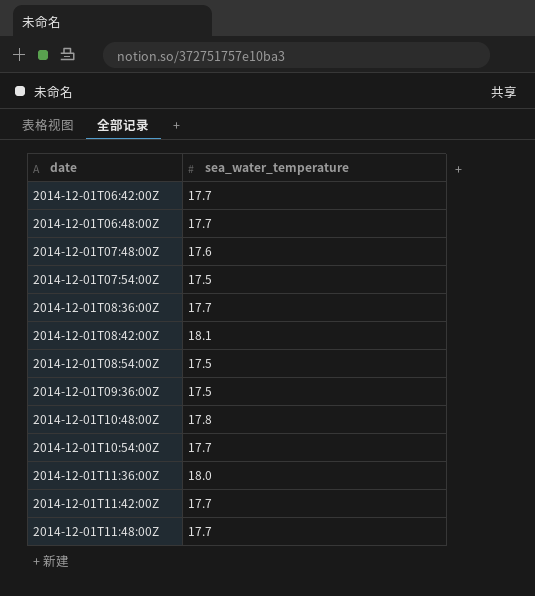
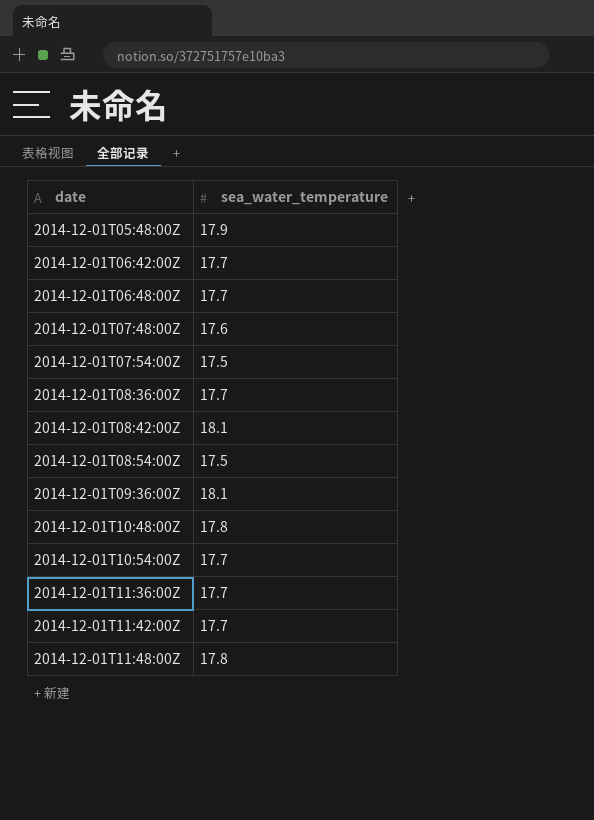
row 2014-12-01T05:48:00Z: none -> 17.9
2014-12-01T09:36:00Z | sea_water_temperature: 17.5 -> 18.1
2014-12-01T11:36:00Z | sea_water_temperature: 18.0 -> 17.7
2014-12-01T11:48:00Z | sea_water_temperature: 17.7 -> 17.8

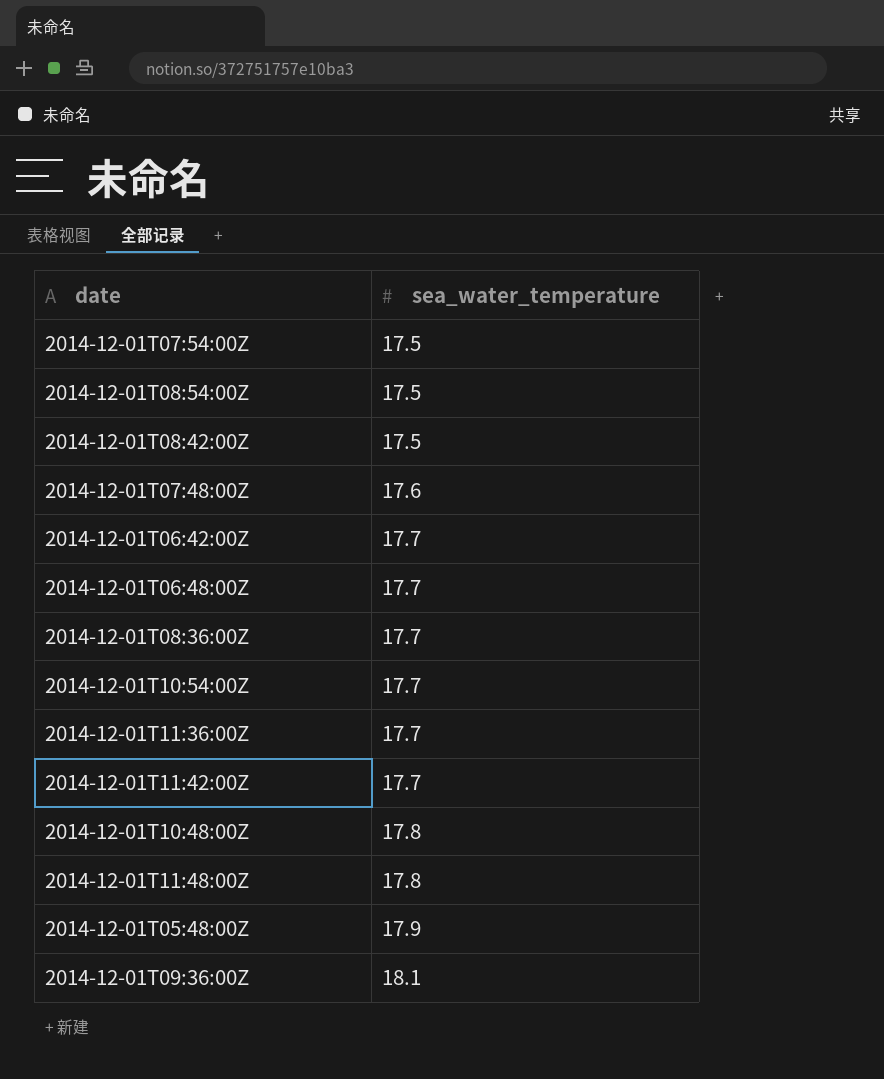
row order: date ascending -> sea_water_temperature ascending
2014-12-01T08:42:00Z | sea_water_temperature: 18.1 -> 17.5

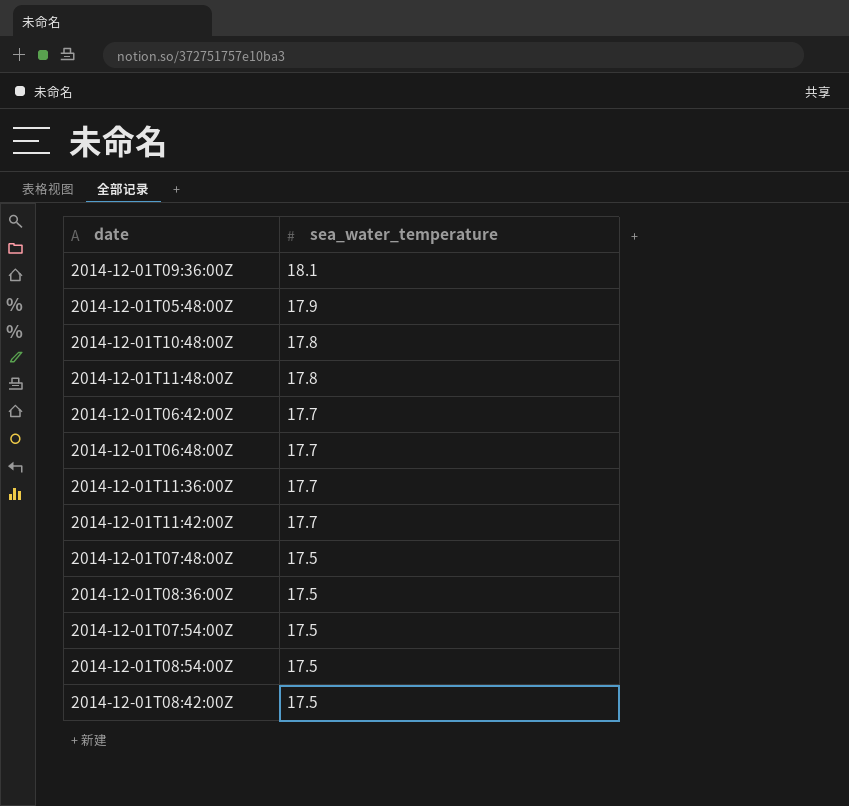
row order: sea_water_temperature ascending -> sea_water_temperature descending
row 2014-12-01T10:54:00Z: 17.7 -> none
2014-12-01T07:48:00Z | sea_water_temperature: 17.6 -> 17.5
2014-12-01T08:36:00Z | sea_water_temperature: 17.7 -> 17.5

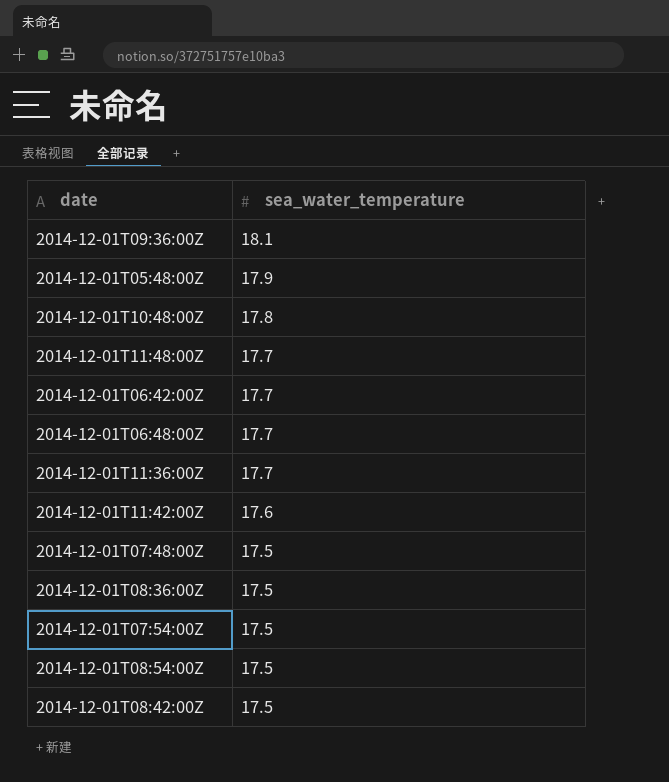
2014-12-01T11:48:00Z | sea_water_temperature: 17.8 -> 17.7
2014-12-01T11:42:00Z | sea_water_temperature: 17.7 -> 17.6

